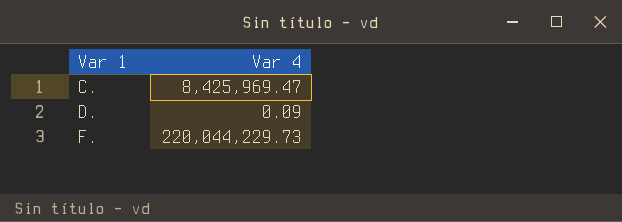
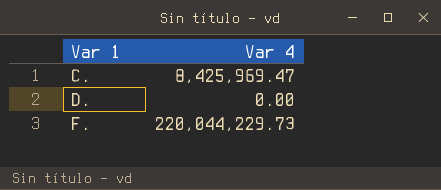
D. | Var 4: 0.09 -> 0.00

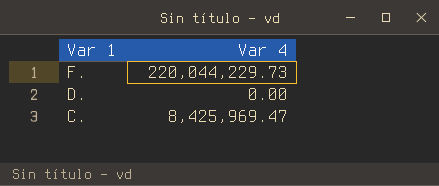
row order: Var 1 ascending -> Var 1 descending

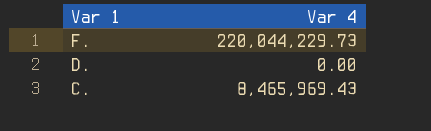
C. | Var 4: 8,425,969.47 -> 8,465,969.43

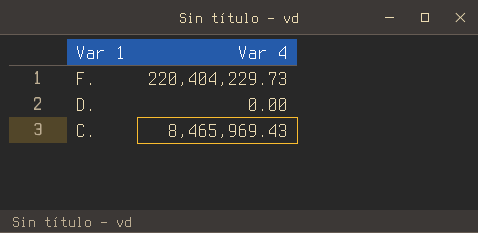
F. | Var 4: 220,044,229.73 -> 220,404,229.73

